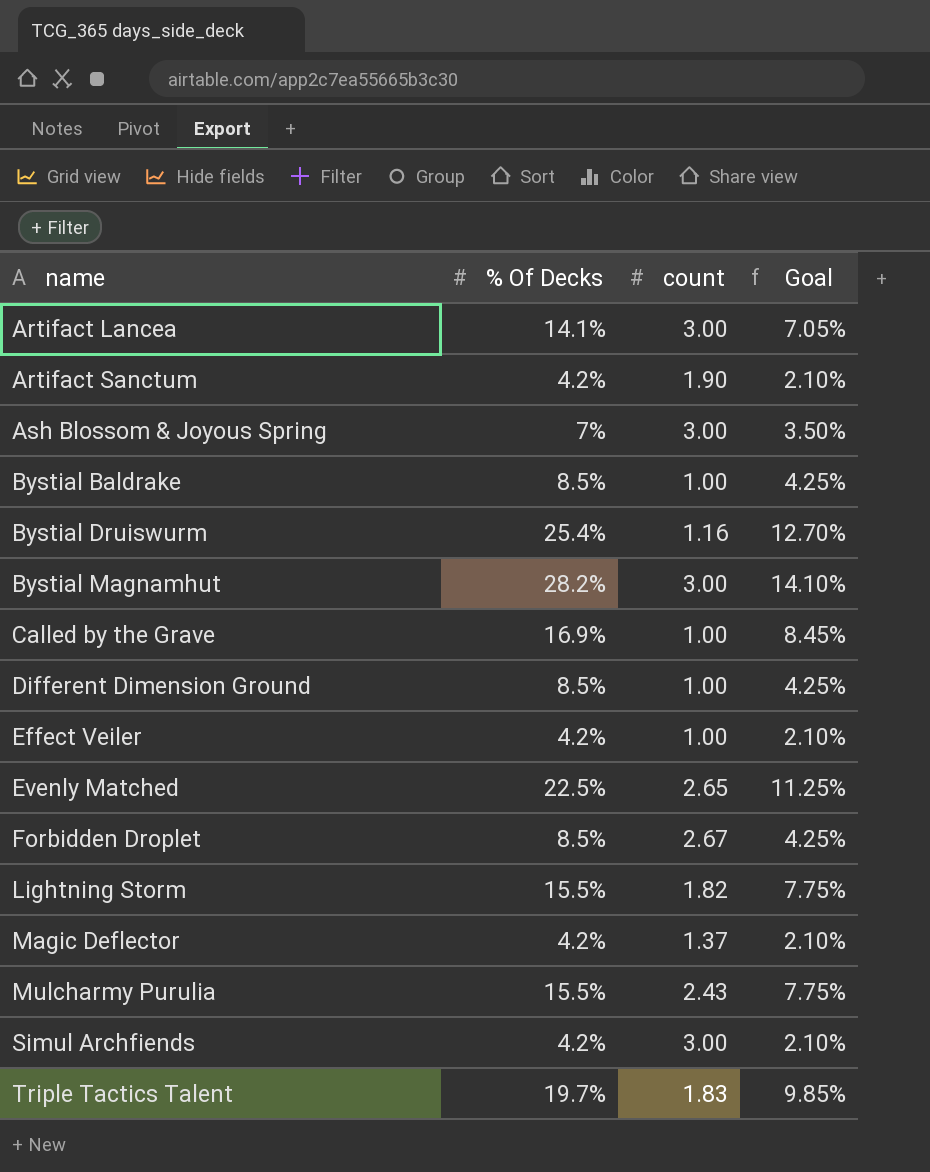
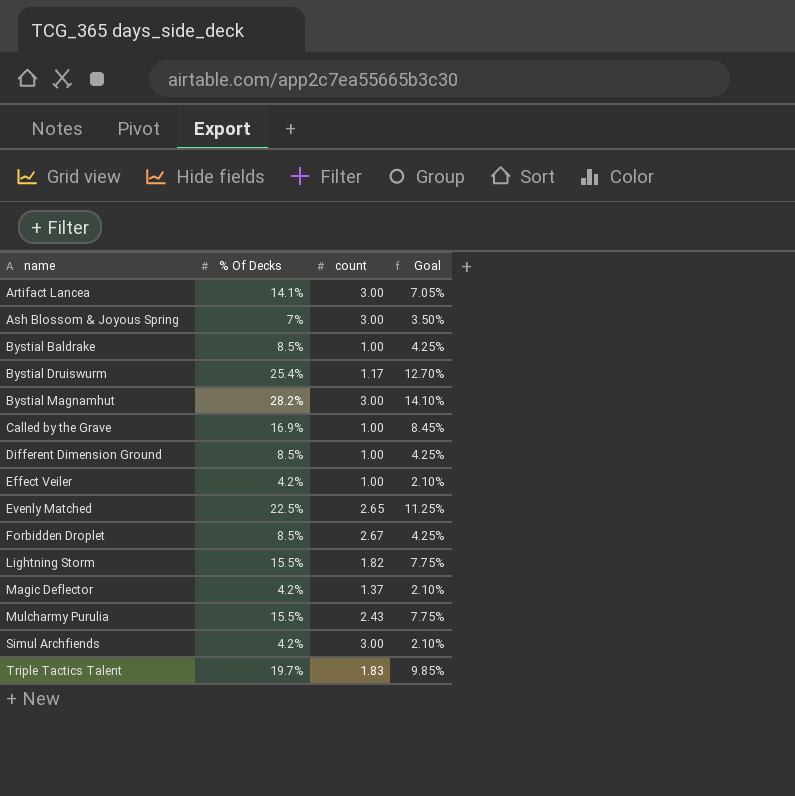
row Artifact Sanctum: 4.2% | 1.90 | 2.10% -> none
Bystial Druiswurm | count: 1.16 -> 1.17

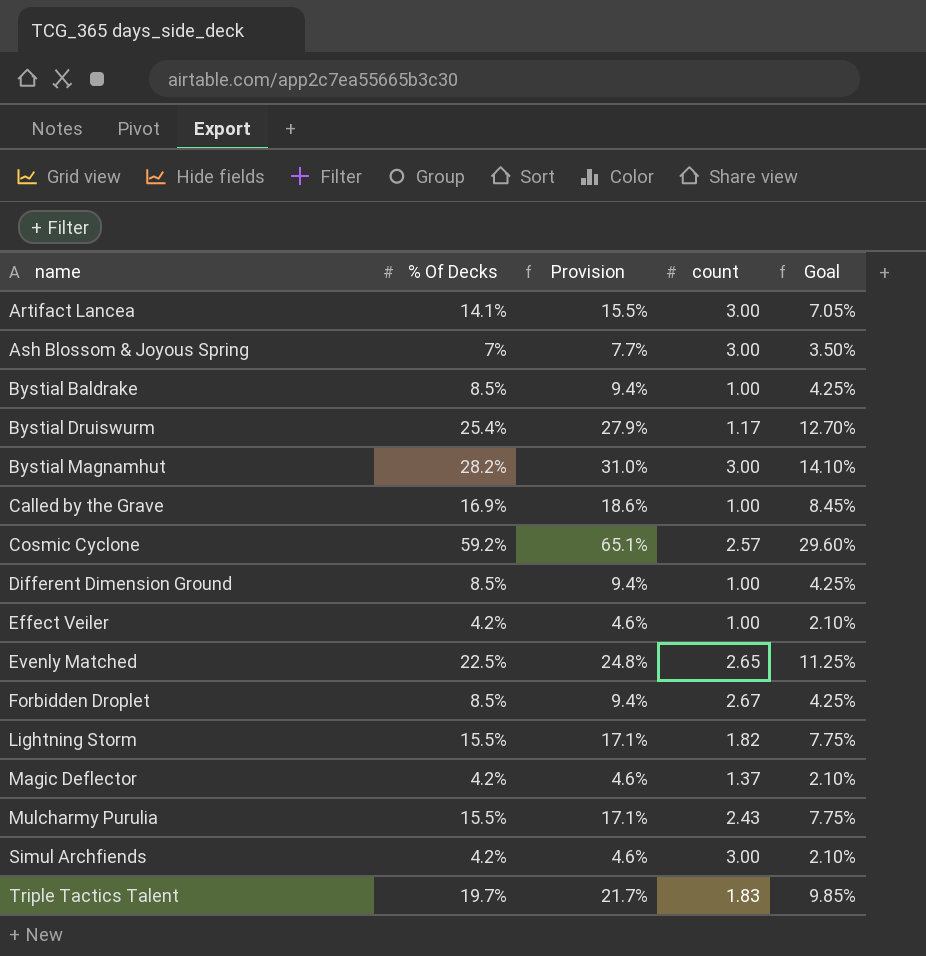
column Provision | formula: none -> [% Of Decks] * 1.1
row Cosmic Cyclone: none -> 59.2% | 65.1% | 2.57 | 29.60%

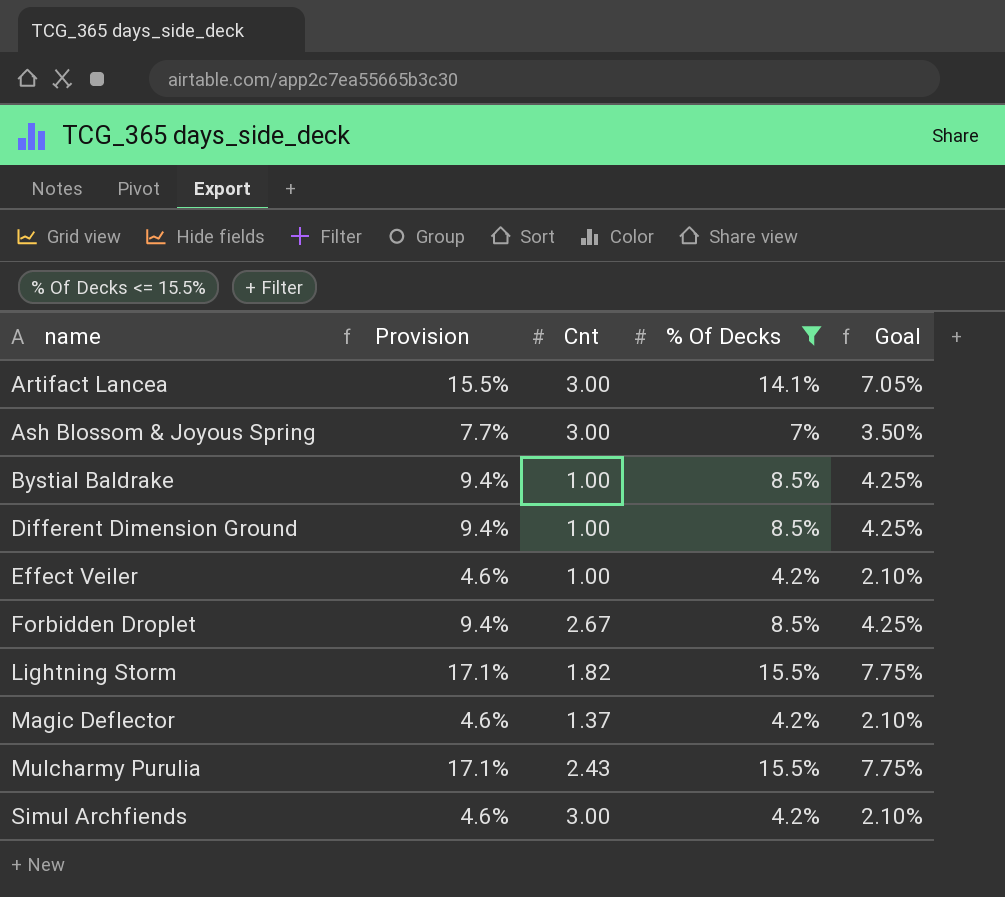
filter: none -> % Of Decks <= 15.5%
column name: count -> Cnt
column % Of Decks | position: 2 -> 4

